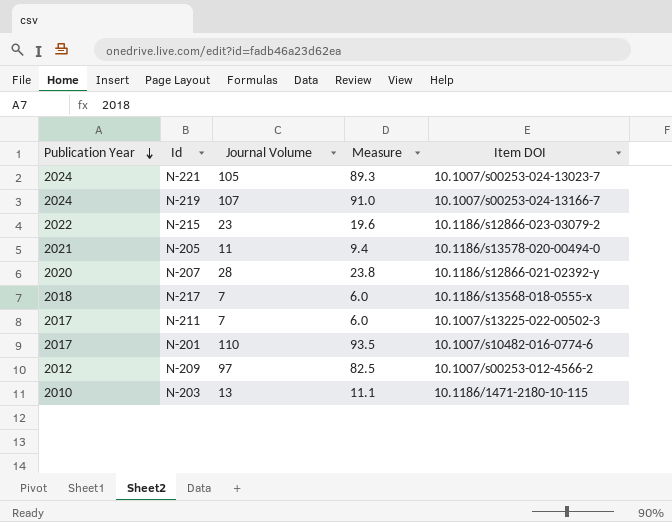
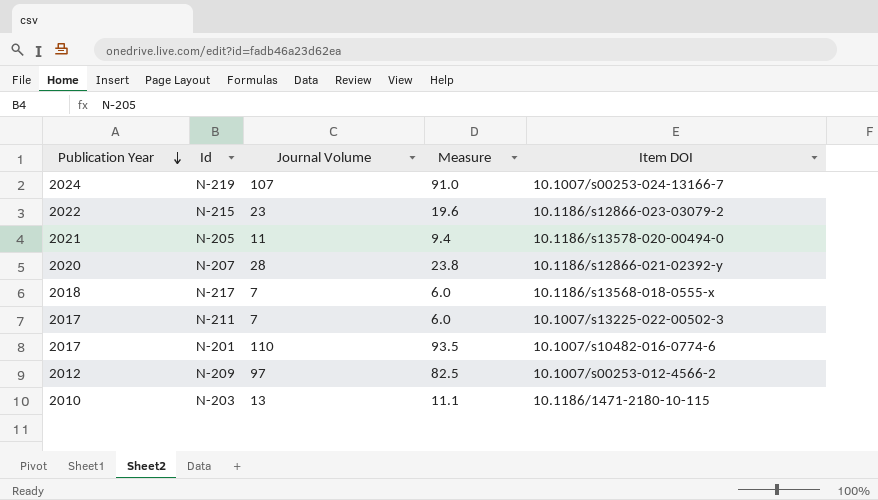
row N-221: 2024 | 105 | 89.3 | 10.1007/s00253-024-13023-7 -> none

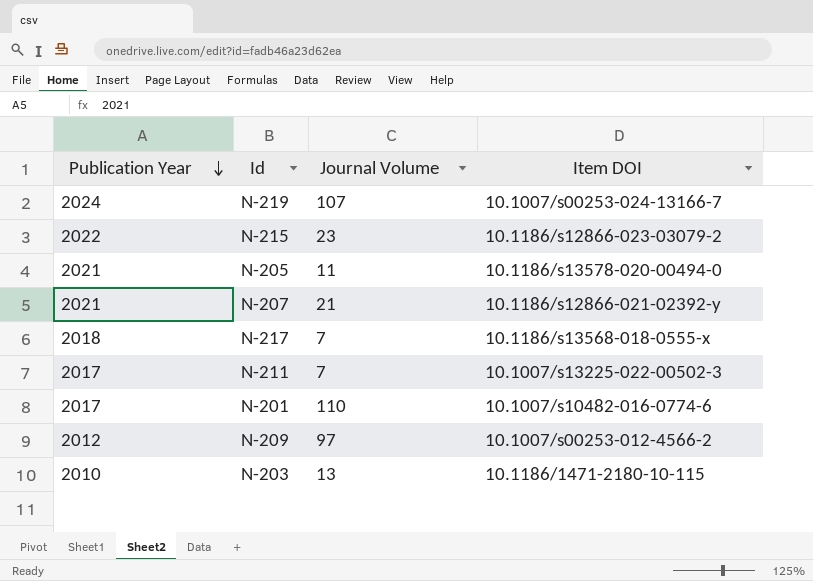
column Measure | formula: [Journal Volume] * 0.85 -> none
N-207 | Publication Year: 2020 -> 2021
N-207 | Journal Volume: 28 -> 21

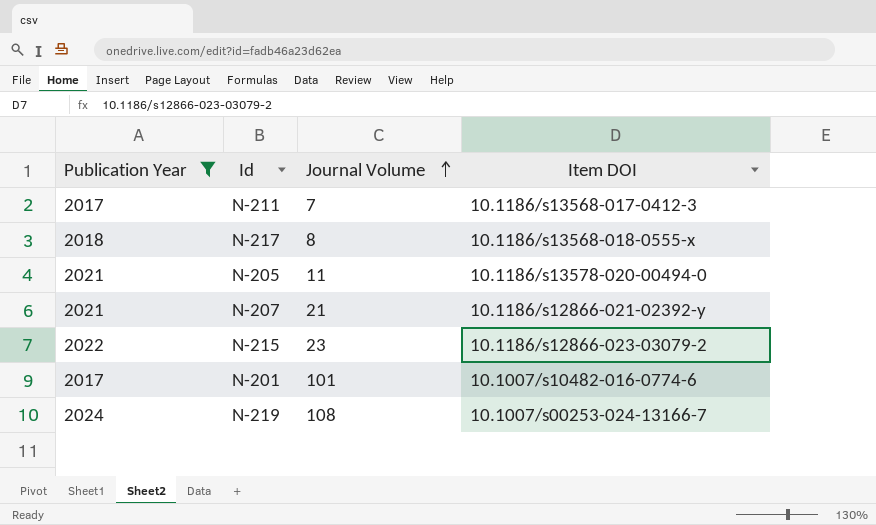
filter: none -> Publication Year >= 2017
row order: Publication Year descending -> Journal Volume ascending
N-211 | Item DOI: 10.1007/s13225-022-00502-3 -> 10.1186/s13568-017-0412-3
N-217 | Journal Volume: 7 -> 8
N-201 | Journal Volume: 110 -> 101
N-219 | Journal Volume: 107 -> 108

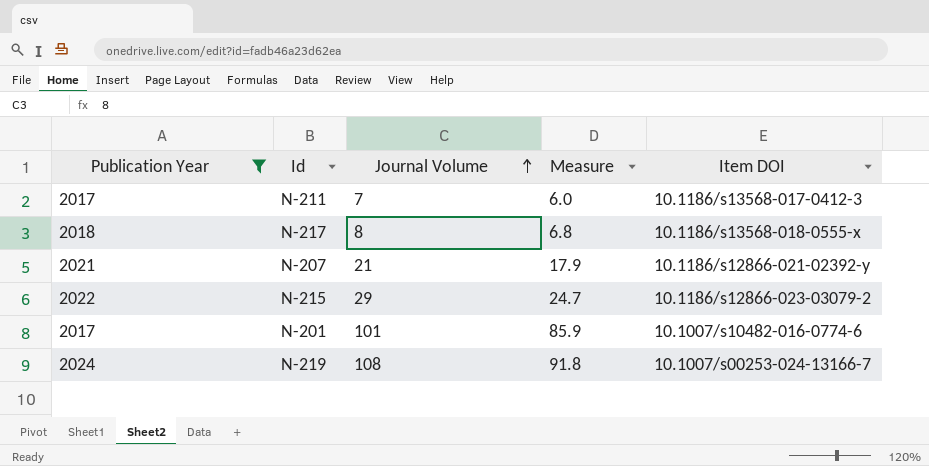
column Measure | formula: none -> [Journal Volume] * 0.85
row N-205: 2021 | 11 | 10.1186/s13578-020-00494-0 -> none
N-215 | Journal Volume: 23 -> 29

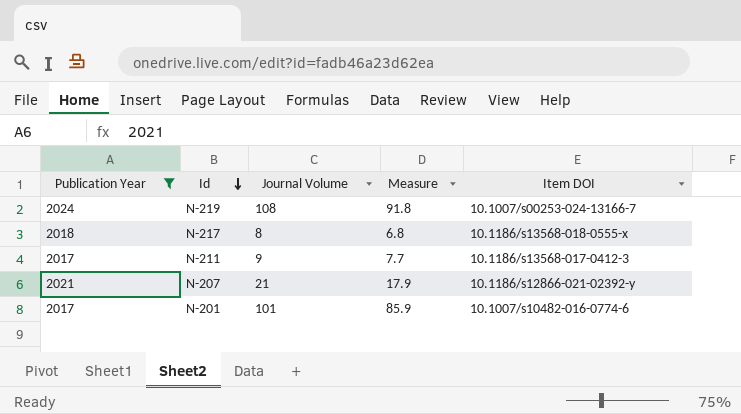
row order: Journal Volume ascending -> Id descending
row N-215: 2022 | 29 | 24.7 | 10.1186/s12866-023-03079-2 -> none
N-211 | Journal Volume: 7 -> 9
N-211 | Measure: 6.0 -> 7.7

